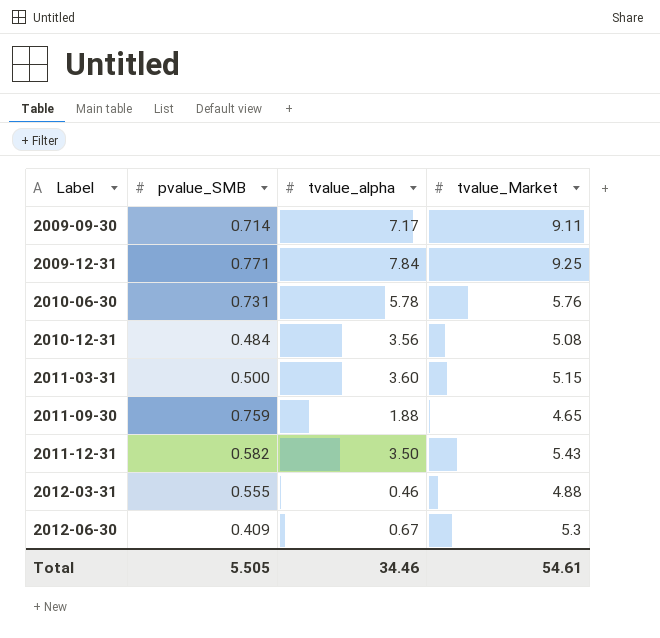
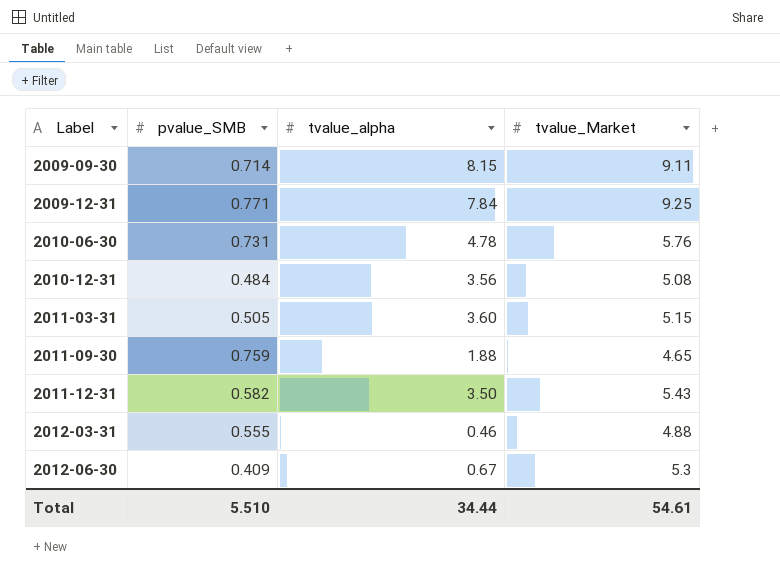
2009-09-30 | tvalue_alpha: 7.17 -> 8.15
2010-06-30 | tvalue_alpha: 5.78 -> 4.78
2011-03-31 | pvalue_SMB: 0.500 -> 0.505
Total | pvalue_SMB: 5.505 -> 5.510
Total | tvalue_alpha: 34.46 -> 34.44

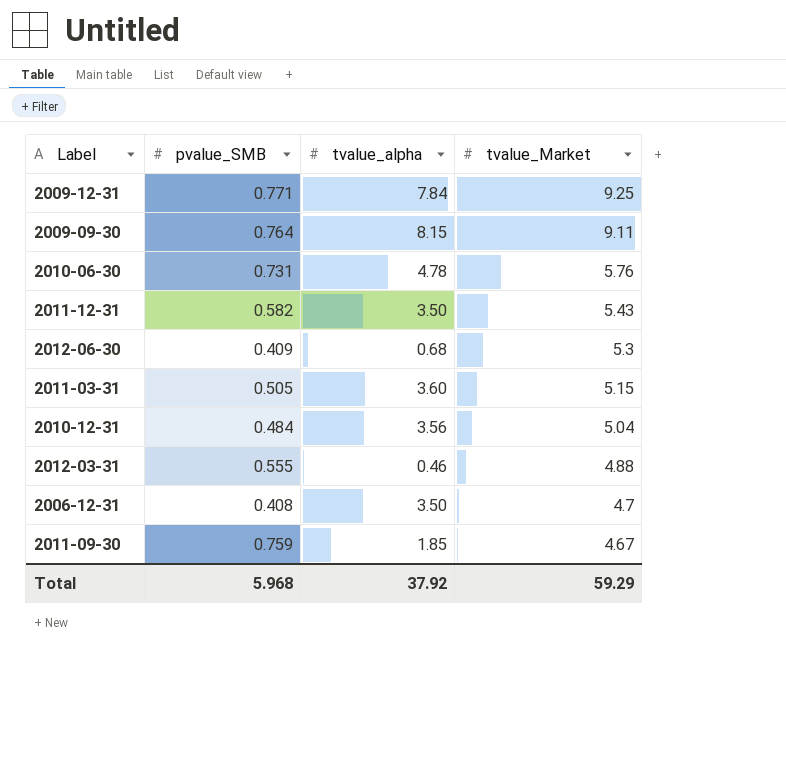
row order: Label ascending -> tvalue_Market descending
2009-09-30 | pvalue_SMB: 0.714 -> 0.764
2012-06-30 | tvalue_alpha: 0.67 -> 0.68
2010-12-31 | tvalue_Market: 5.08 -> 5.04
row 2006-12-31: none -> 0.408 | 3.50 | 4.7
2011-09-30 | tvalue_alpha: 1.88 -> 1.85
2011-09-30 | tvalue_Market: 4.65 -> 4.67
Total | pvalue_SMB: 5.510 -> 5.968
Total | tvalue_alpha: 34.44 -> 37.92
Total | tvalue_Market: 54.61 -> 59.29

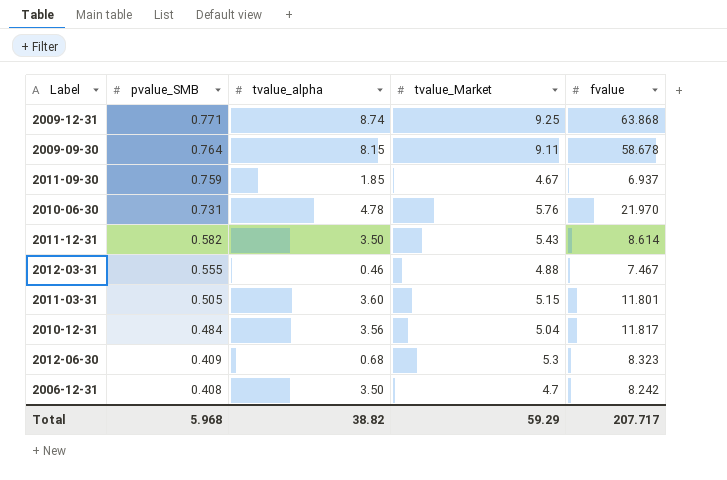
row order: tvalue_Market descending -> pvalue_SMB descending
column fvalue | position: none -> 5
2009-12-31 | tvalue_alpha: 7.84 -> 8.74
Total | tvalue_alpha: 37.92 -> 38.82

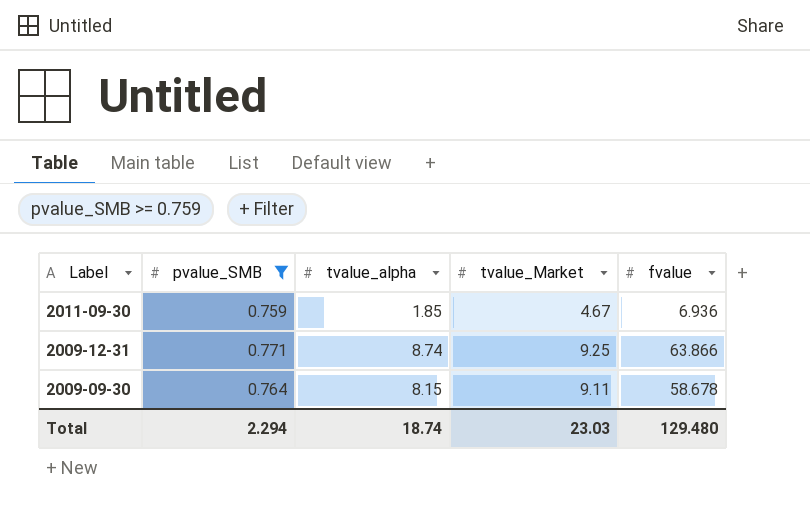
filter: none -> pvalue_SMB >= 0.759
row order: pvalue_SMB descending -> Label descending
2011-09-30 | fvalue: 6.937 -> 6.936
2009-12-31 | fvalue: 63.868 -> 63.866
Total | pvalue_SMB: 5.968 -> 2.294
Total | tvalue_alpha: 38.82 -> 18.74
Total | tvalue_Market: 59.29 -> 23.03
Total | fvalue: 207.717 -> 129.480

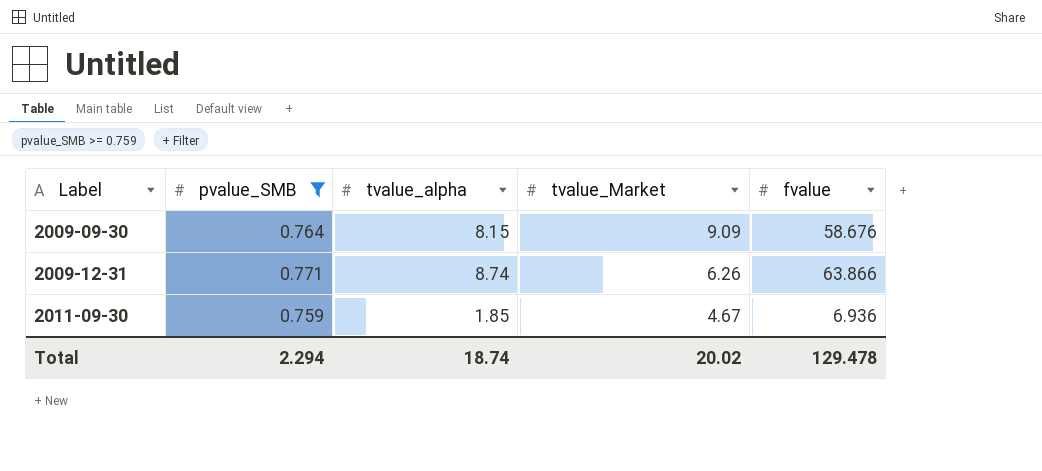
row order: Label descending -> Label ascending
2009-09-30 | tvalue_Market: 9.11 -> 9.09
2009-09-30 | fvalue: 58.678 -> 58.676
2009-12-31 | tvalue_Market: 9.25 -> 6.26
Total | tvalue_Market: 23.03 -> 20.02
Total | fvalue: 129.480 -> 129.478

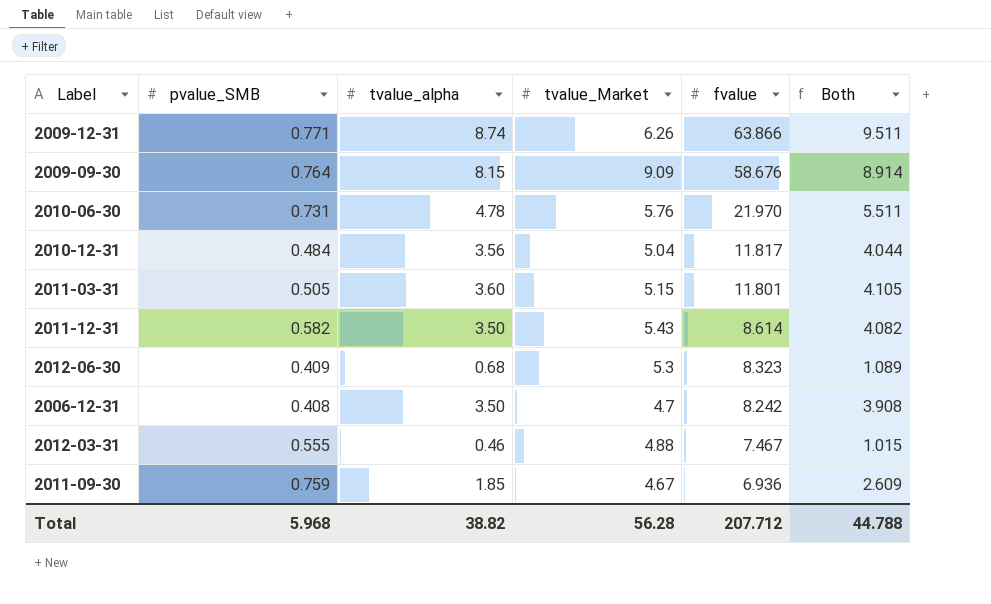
filter: pvalue_SMB >= 0.759 -> none
row order: Label ascending -> fvalue descending
column Both | formula: none -> [pvalue_SMB] + [tvalue_alpha]
Total | pvalue_SMB: 2.294 -> 5.968
Total | tvalue_alpha: 18.74 -> 38.82
Total | tvalue_Market: 20.02 -> 56.28
Total | fvalue: 129.478 -> 207.712

